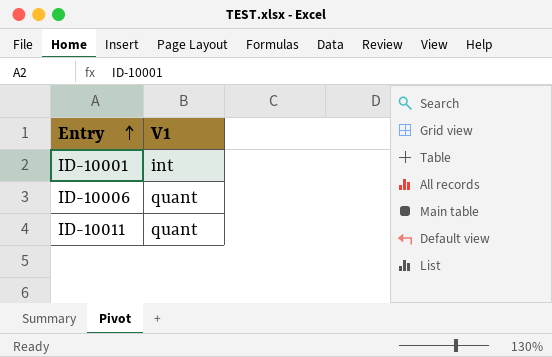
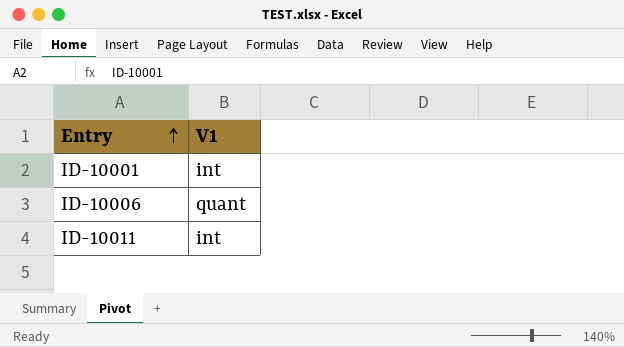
ID-10011 | V1: quant -> int

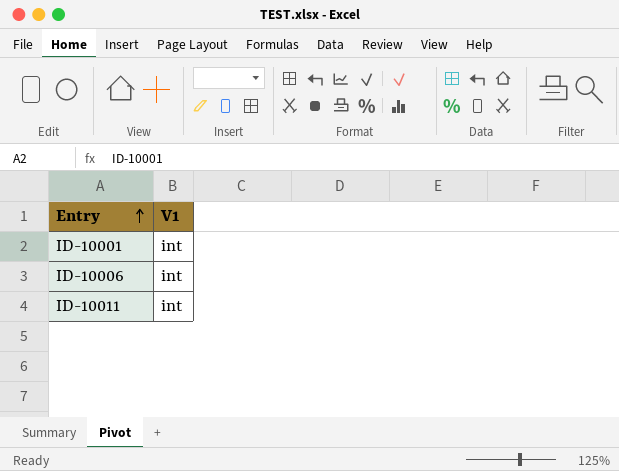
ID-10006 | V1: quant -> int

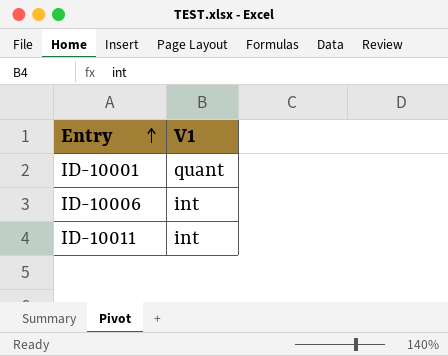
ID-10001 | V1: int -> quant

